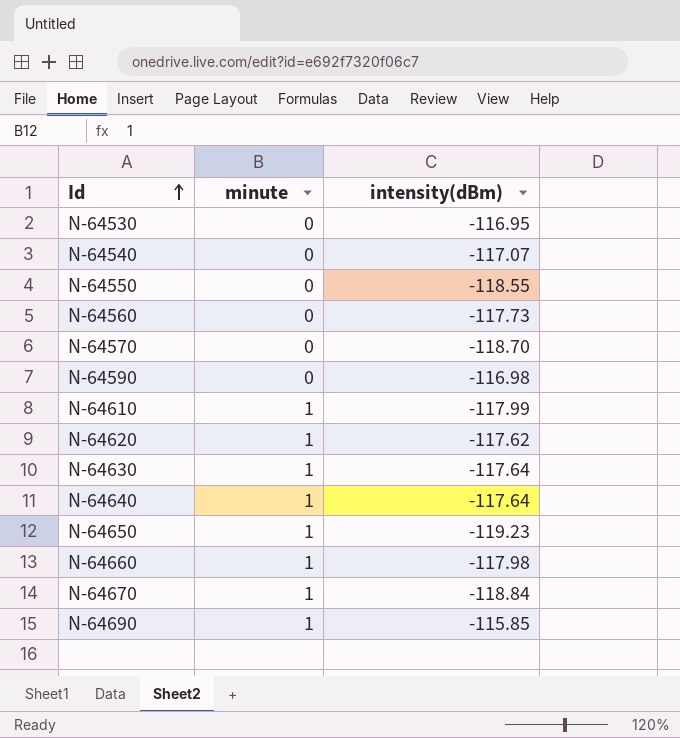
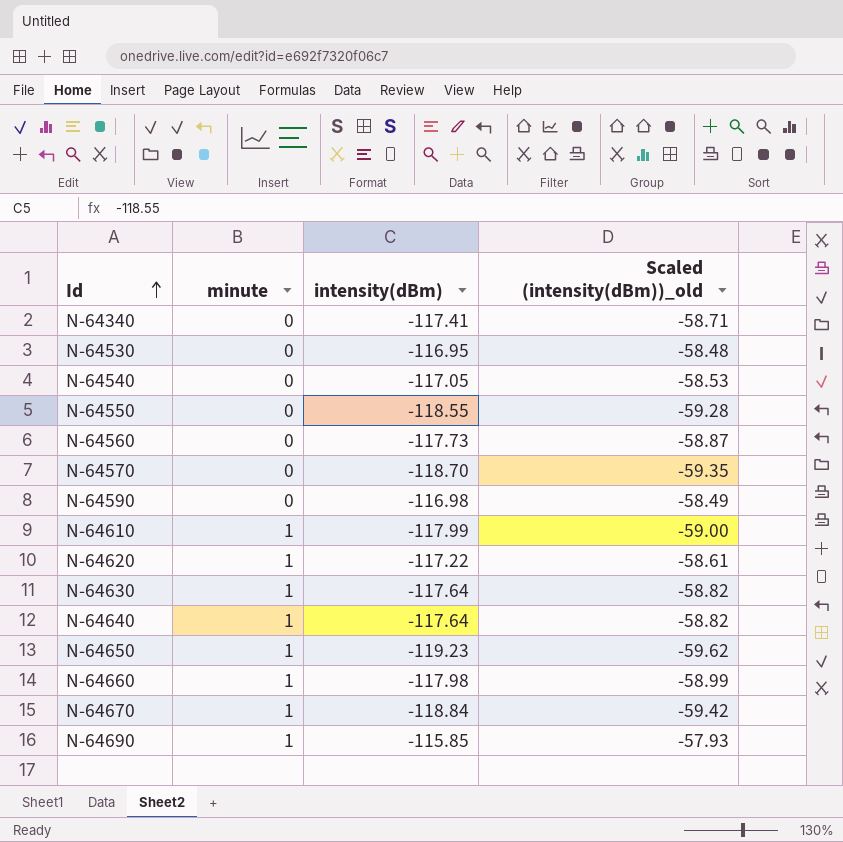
column Scaled (intensity(dBm))_old | formula: none -> [intensity(dBm)] * 0.5
row N-64340: none -> 0 | -117.41 | -58.71
N-64540 | intensity(dBm): -117.07 -> -117.05
N-64620 | intensity(dBm): -117.62 -> -117.22

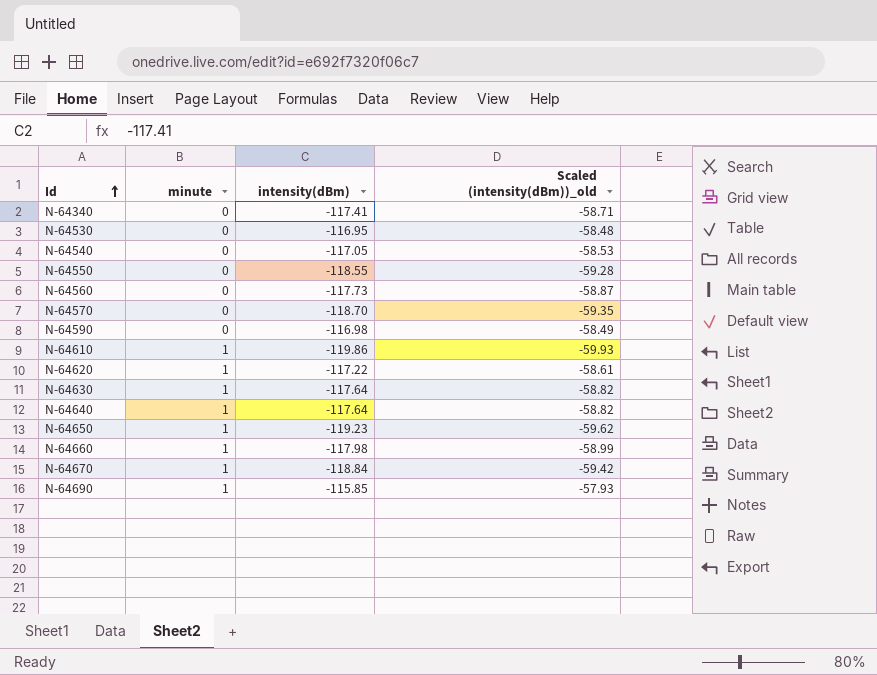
N-64610 | intensity(dBm): -117.99 -> -119.86
N-64610 | Scaled (intensity(dBm))_old: -59.00 -> -59.93

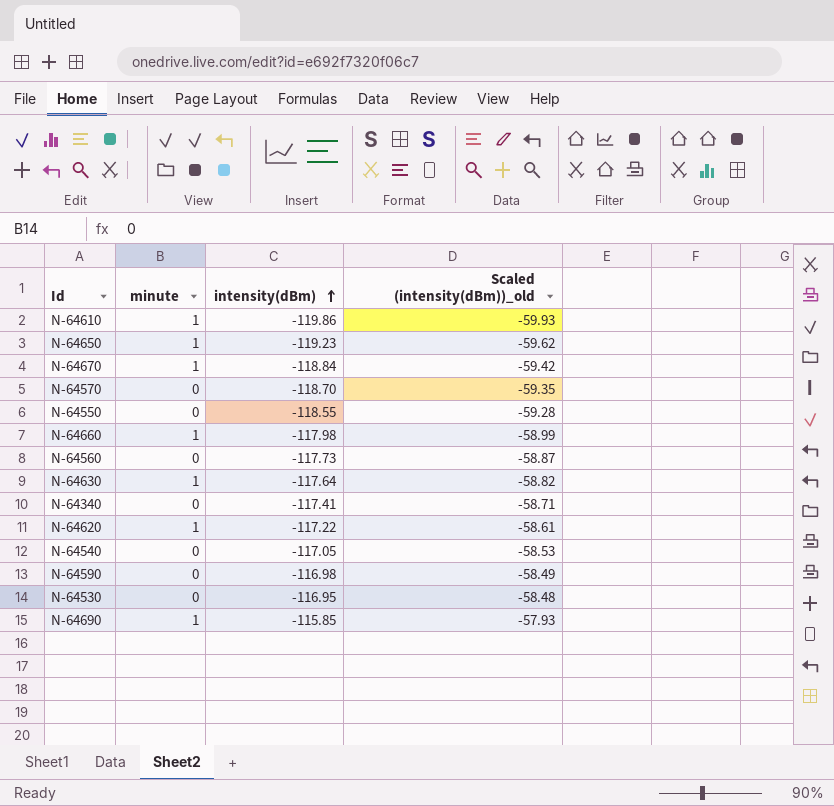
row order: Id ascending -> intensity(dBm) ascending
row N-64640: 1 | -117.64 | -58.82 -> none

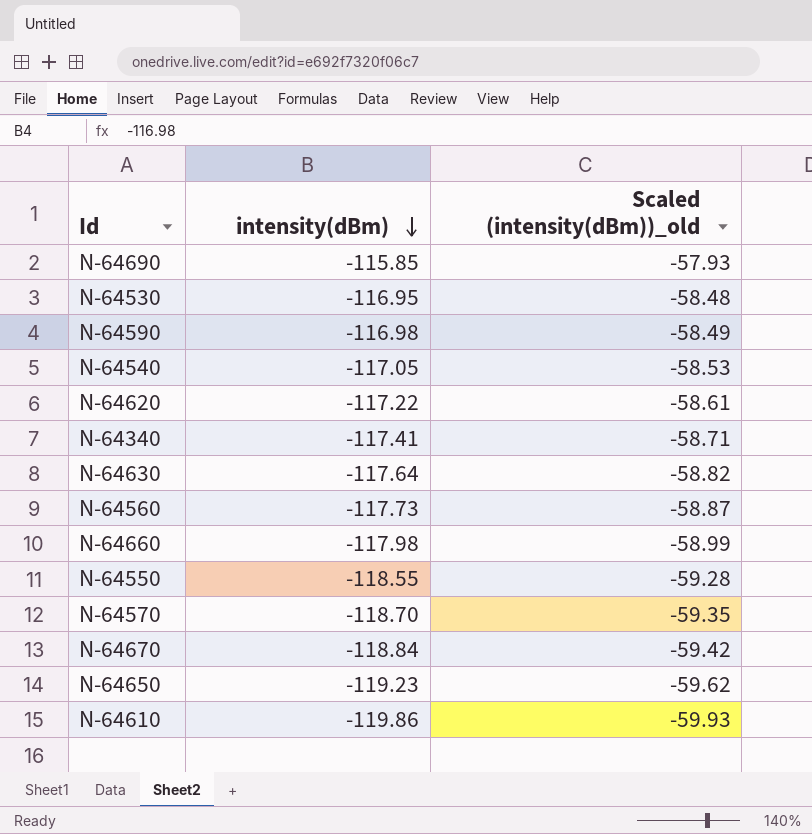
row order: intensity(dBm) ascending -> intensity(dBm) descending
column minute | position: 2 -> none

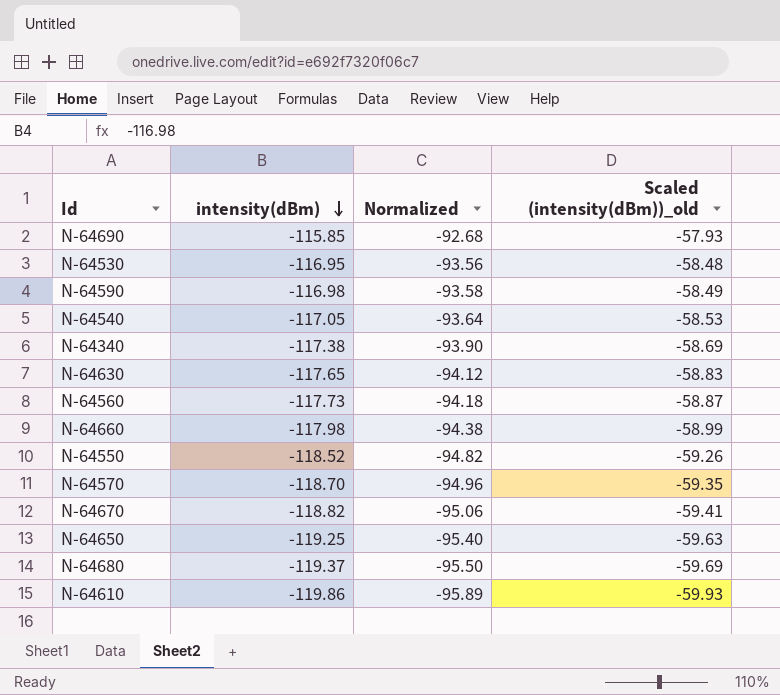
column Normalized | formula: none -> [intensity(dBm)] * 0.8
row N-64620: -117.22 | -58.61 -> none
N-64340 | intensity(dBm): -117.41 -> -117.38
N-64340 | Scaled (intensity(dBm))_old: -58.71 -> -58.69
N-64630 | intensity(dBm): -117.64 -> -117.65
N-64630 | Scaled (intensity(dBm))_old: -58.82 -> -58.83
N-64550 | intensity(dBm): -118.55 -> -118.52
N-64550 | Scaled (intensity(dBm))_old: -59.28 -> -59.26
N-64670 | intensity(dBm): -118.84 -> -118.82
N-64670 | Scaled (intensity(dBm))_old: -59.42 -> -59.41
N-64650 | intensity(dBm): -119.23 -> -119.25
N-64650 | Scaled (intensity(dBm))_old: -59.62 -> -59.63
row N-64680: none -> -119.37 | -95.50 | -59.69

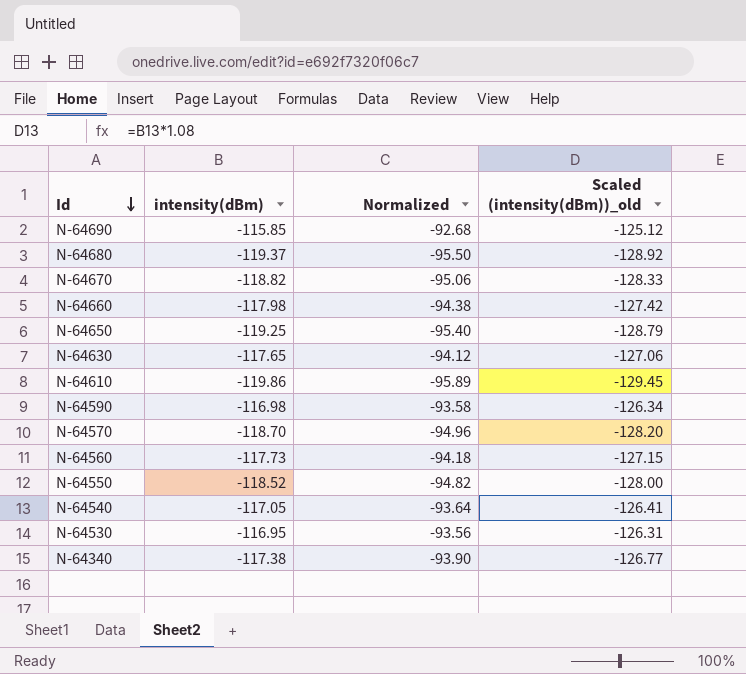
row order: intensity(dBm) descending -> Id descending
column Scaled (intensity(dBm))_old | formula: [intensity(dBm)] * 0.5 -> [intensity(dBm)] * 1.08

